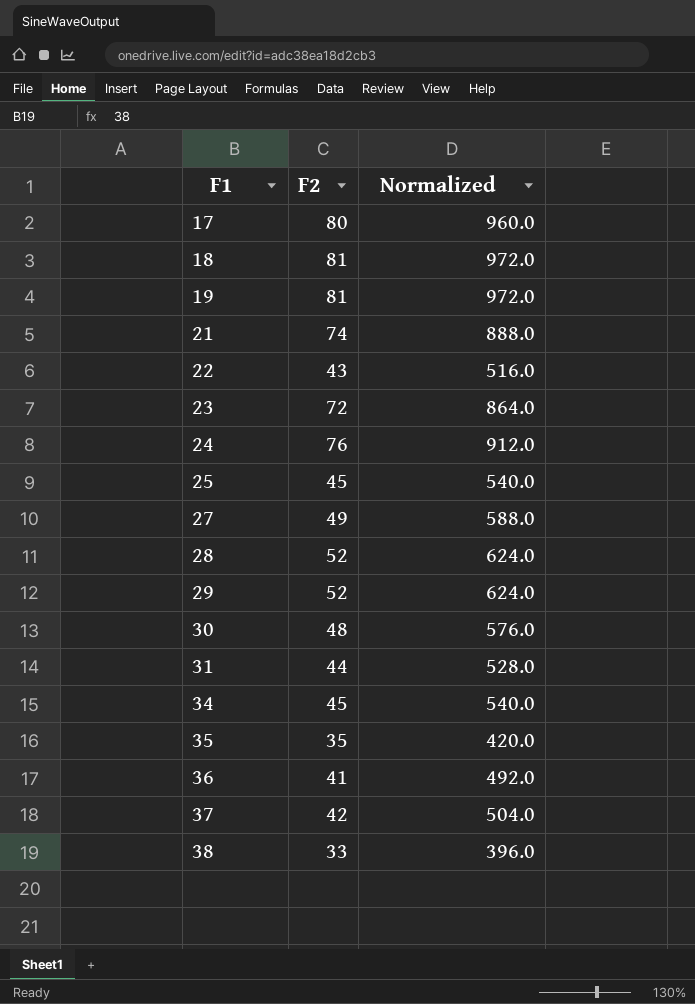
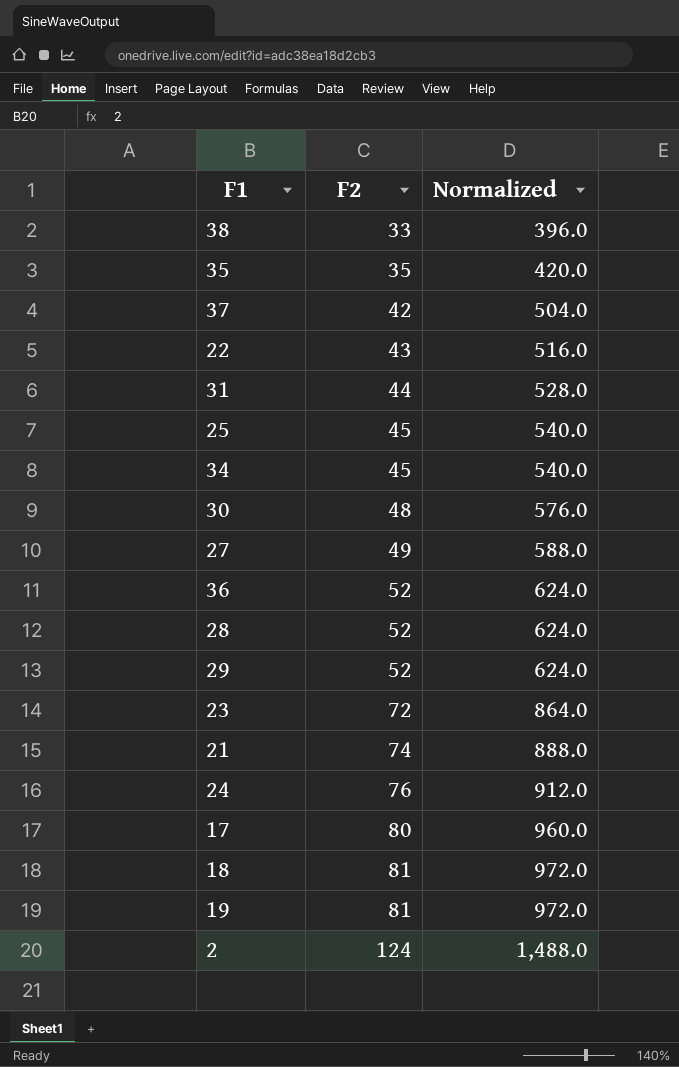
row order: F1 ascending -> F2 ascending
36 | F2: 41 -> 52
36 | Normalized: 492.0 -> 624.0
row 2: none -> 124 | 1,488.0

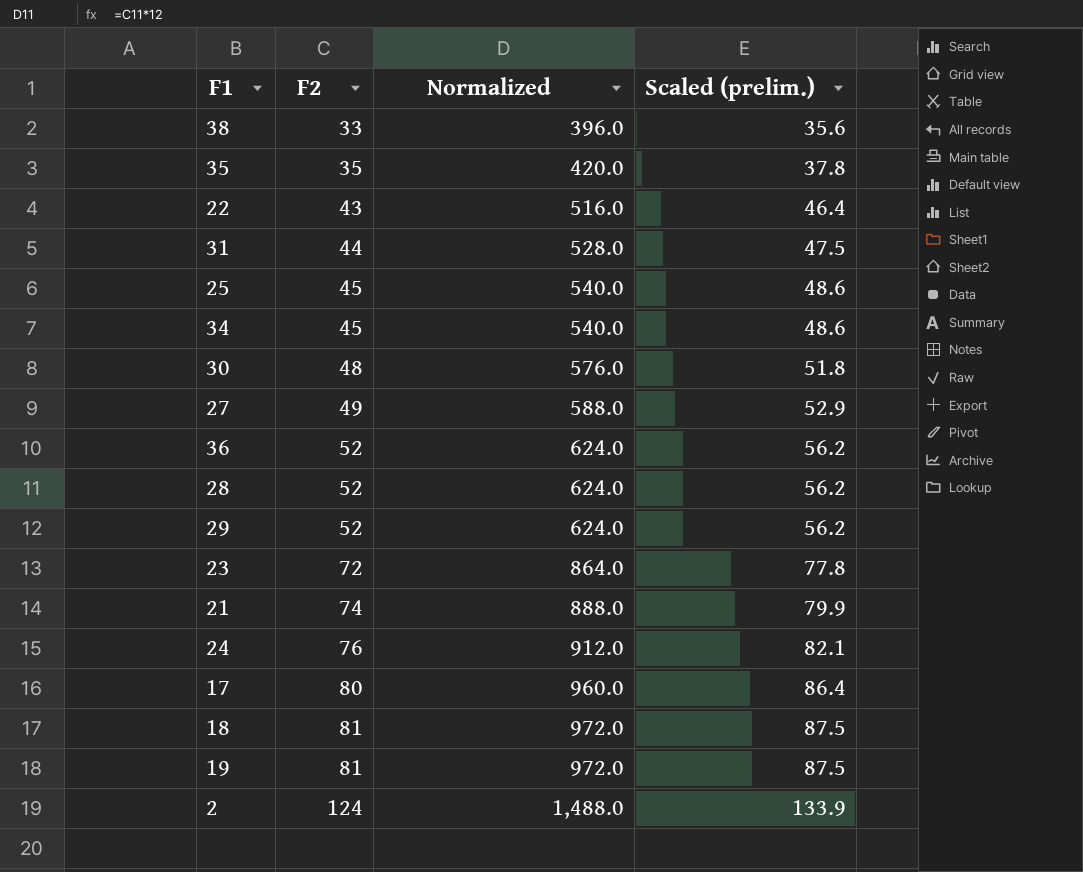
column Scaled (prelim.) | formula: none -> [F2] * 1.08
row 37: 42 | 504.0 -> none

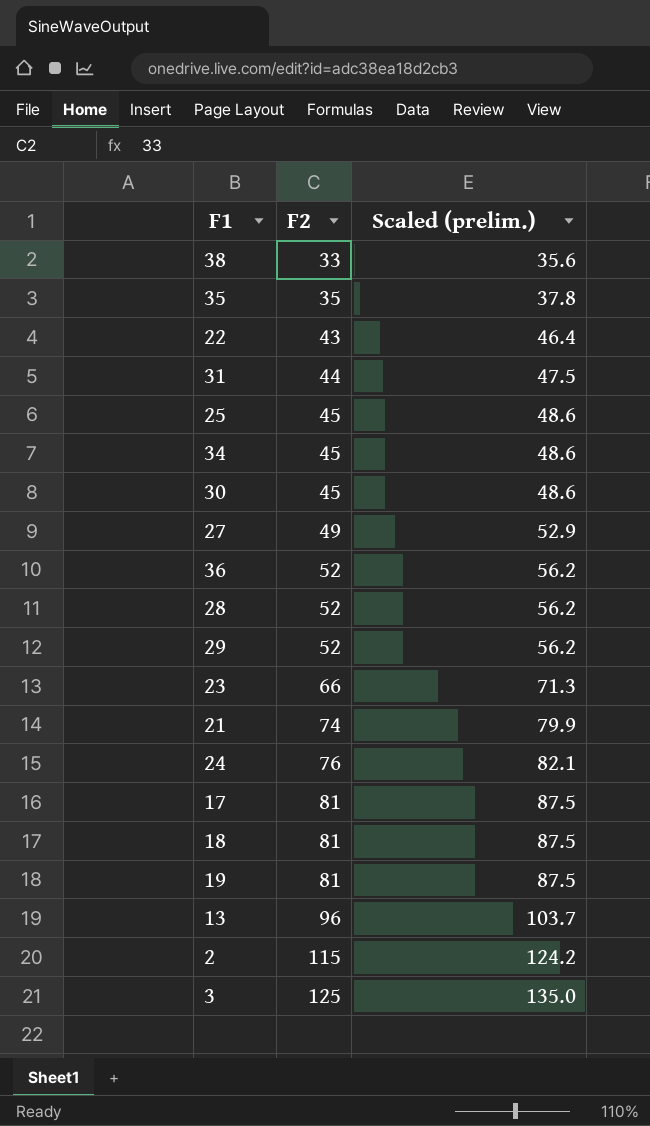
column Normalized | formula: [F2] * 12 -> none
30 | F2: 48 -> 45
30 | Scaled (prelim.): 51.8 -> 48.6
23 | F2: 72 -> 66
23 | Scaled (prelim.): 77.8 -> 71.3
17 | F2: 80 -> 81
17 | Scaled (prelim.): 86.4 -> 87.5
row 13: none -> 96 | 103.7
2 | F2: 124 -> 115
2 | Scaled (prelim.): 133.9 -> 124.2
row 3: none -> 125 | 135.0

